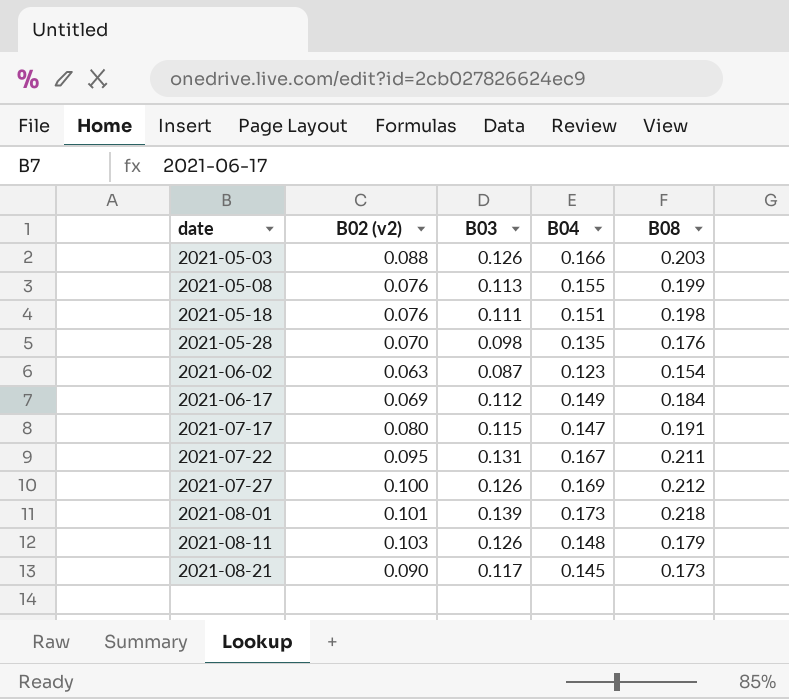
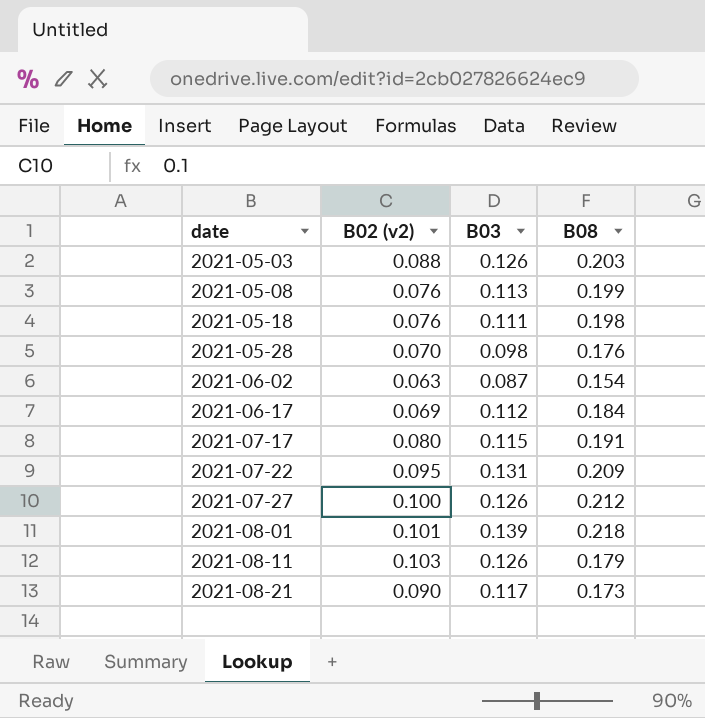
column B04 | position: 4 -> none
2021-07-22 | B08: 0.211 -> 0.209

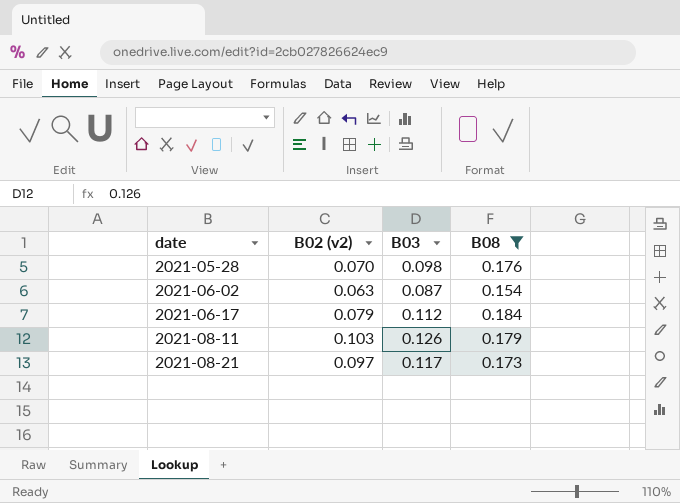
filter: none -> B08 <= 0.184
2021-06-17 | B02 (v2): 0.069 -> 0.079
2021-08-21 | B02 (v2): 0.090 -> 0.097

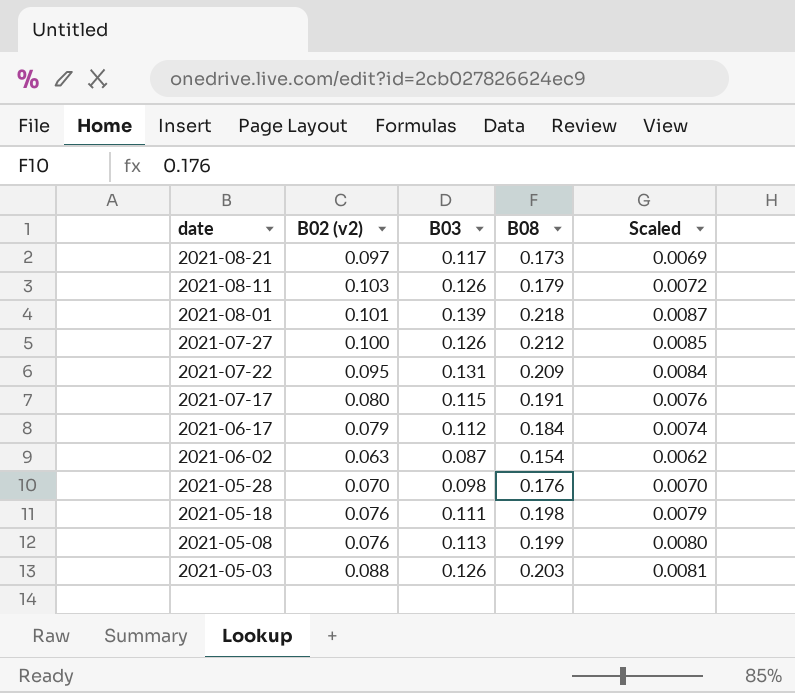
filter: B08 <= 0.184 -> none
row order: date ascending -> date descending
column Scaled | formula: none -> [B08] * 0.04

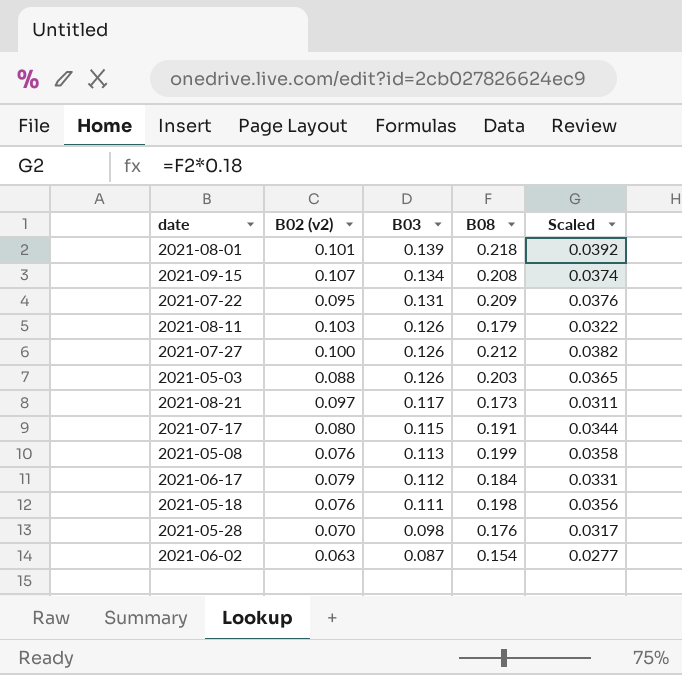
row order: date descending -> B03 descending
column Scaled | formula: [B08] * 0.04 -> [B08] * 0.18
row 2021-09-15: none -> 0.107 | 0.134 | 0.208 | 0.0374

